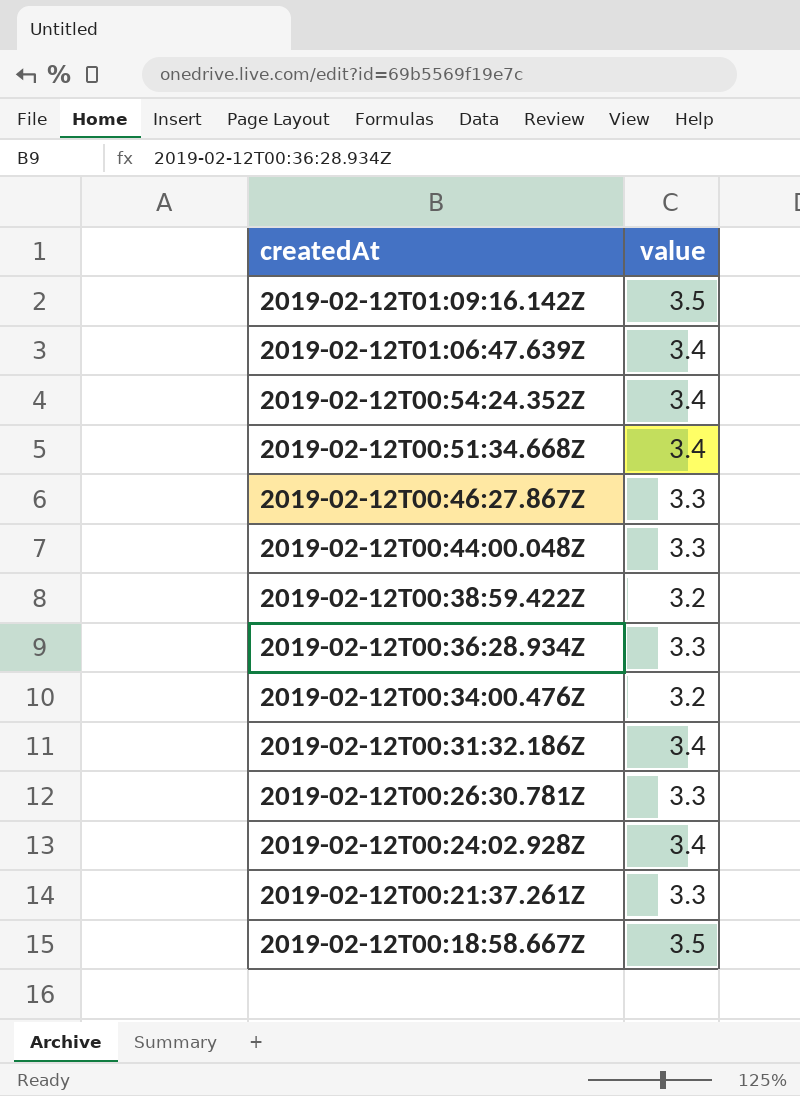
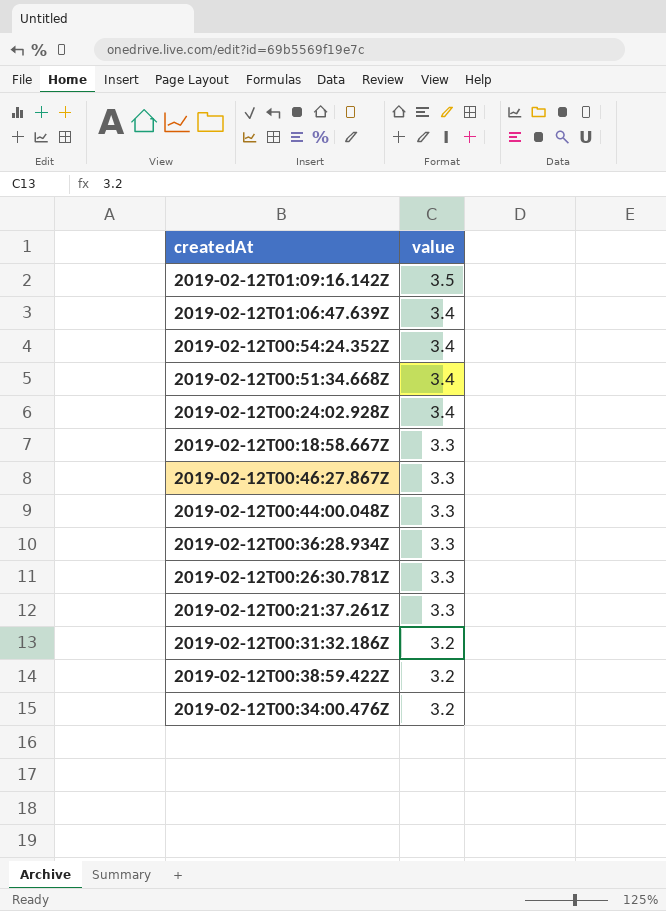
row order: createdAt descending -> value descending
2019-02-12T00:18:58.667Z | value: 3.5 -> 3.3
2019-02-12T00:31:32.186Z | value: 3.4 -> 3.2

